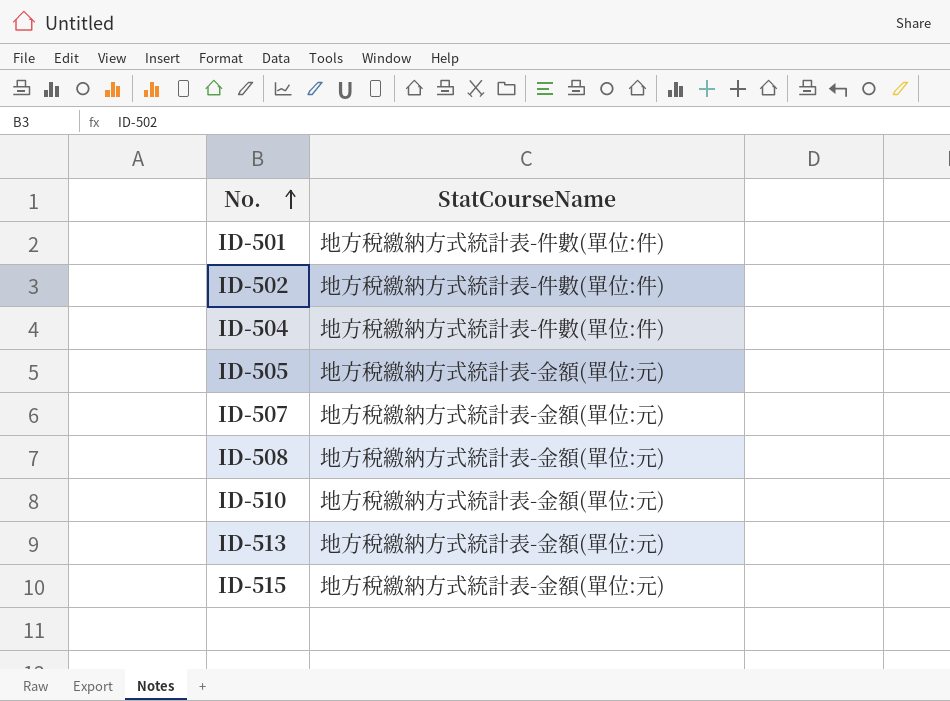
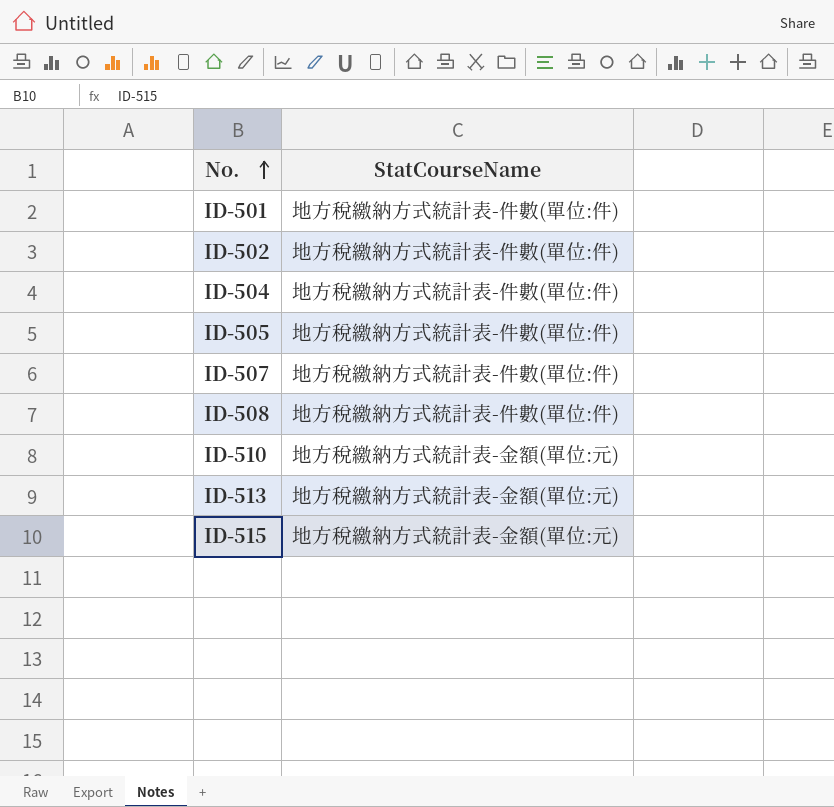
ID-505 | StatCourseName: 地方稅繳納方式統計表-金額(單位:元) -> 地方稅繳納方式統計表-件數(單位:件)
ID-507 | StatCourseName: 地方稅繳納方式統計表-金額(單位:元) -> 地方稅繳納方式統計表-件數(單位:件)
ID-508 | StatCourseName: 地方稅繳納方式統計表-金額(單位:元) -> 地方稅繳納方式統計表-件數(單位:件)

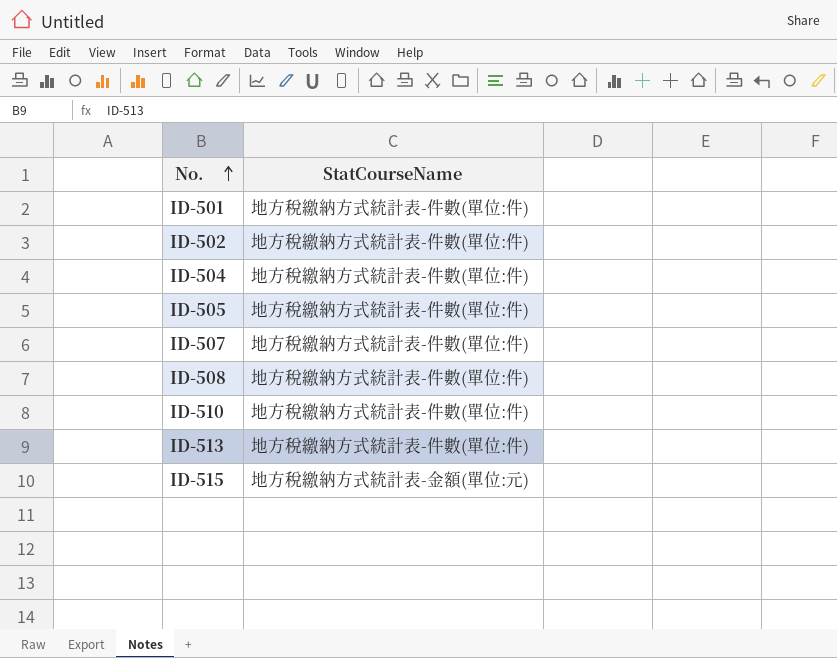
ID-510 | StatCourseName: 地方稅繳納方式統計表-金額(單位:元) -> 地方稅繳納方式統計表-件數(單位:件)
ID-513 | StatCourseName: 地方稅繳納方式統計表-金額(單位:元) -> 地方稅繳納方式統計表-件數(單位:件)

